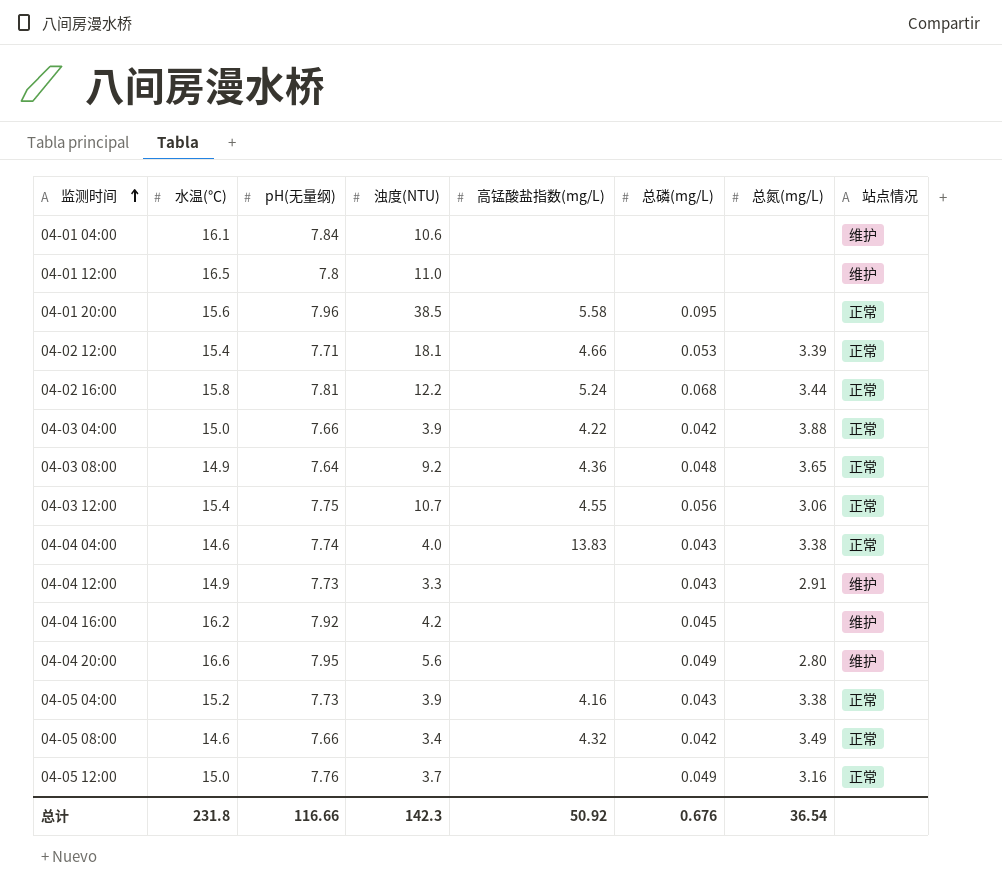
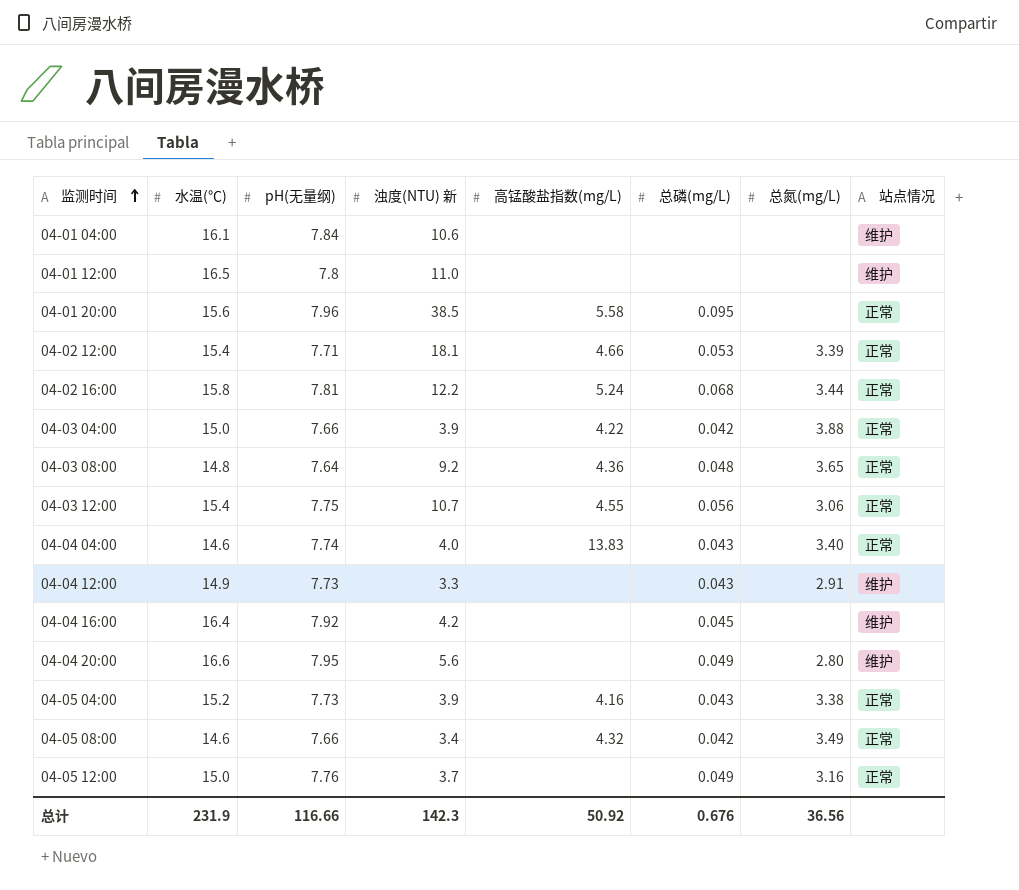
column name: 浊度(NTU) -> 浊度(NTU) 新
04-03 08:00 | 水温(℃): 14.9 -> 14.8
04-04 04:00 | 总氮(mg/L): 3.38 -> 3.40
04-04 16:00 | 水温(℃): 16.2 -> 16.4
总计 | 水温(℃): 231.8 -> 231.9
总计 | 总氮(mg/L): 36.54 -> 36.56

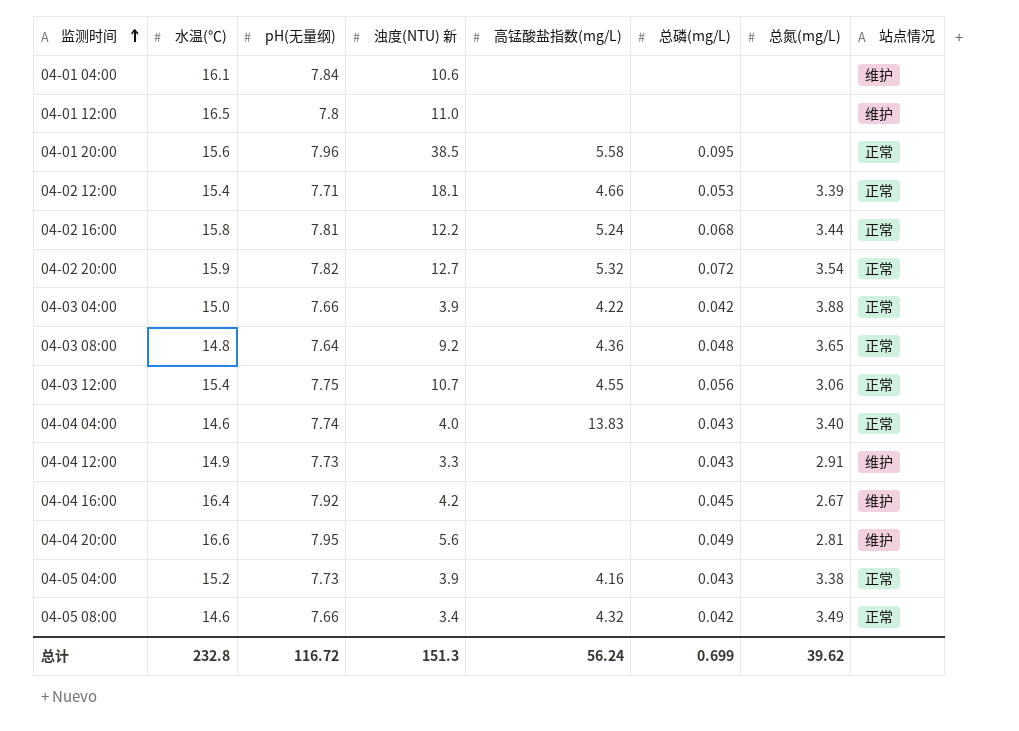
row 04-05 12:00: 15.0 | 7.76 | 3.7 | none | 0.049 | 3.16 | 正常 -> none
row 04-02 20:00: none -> 15.9 | 7.82 | 12.7 | 5.32 | 0.072 | 3.54 | 正常
04-04 16:00 | 总氮(mg/L): none -> 2.67
04-04 20:00 | 总氮(mg/L): 2.80 -> 2.81
总计 | 水温(℃): 231.9 -> 232.8
总计 | pH(无量纲): 116.66 -> 116.72
总计 | 浊度(NTU) 新: 142.3 -> 151.3
总计 | 高锰酸盐指数(mg/L): 50.92 -> 56.24
总计 | 总磷(mg/L): 0.676 -> 0.699
总计 | 总氮(mg/L): 36.56 -> 39.62

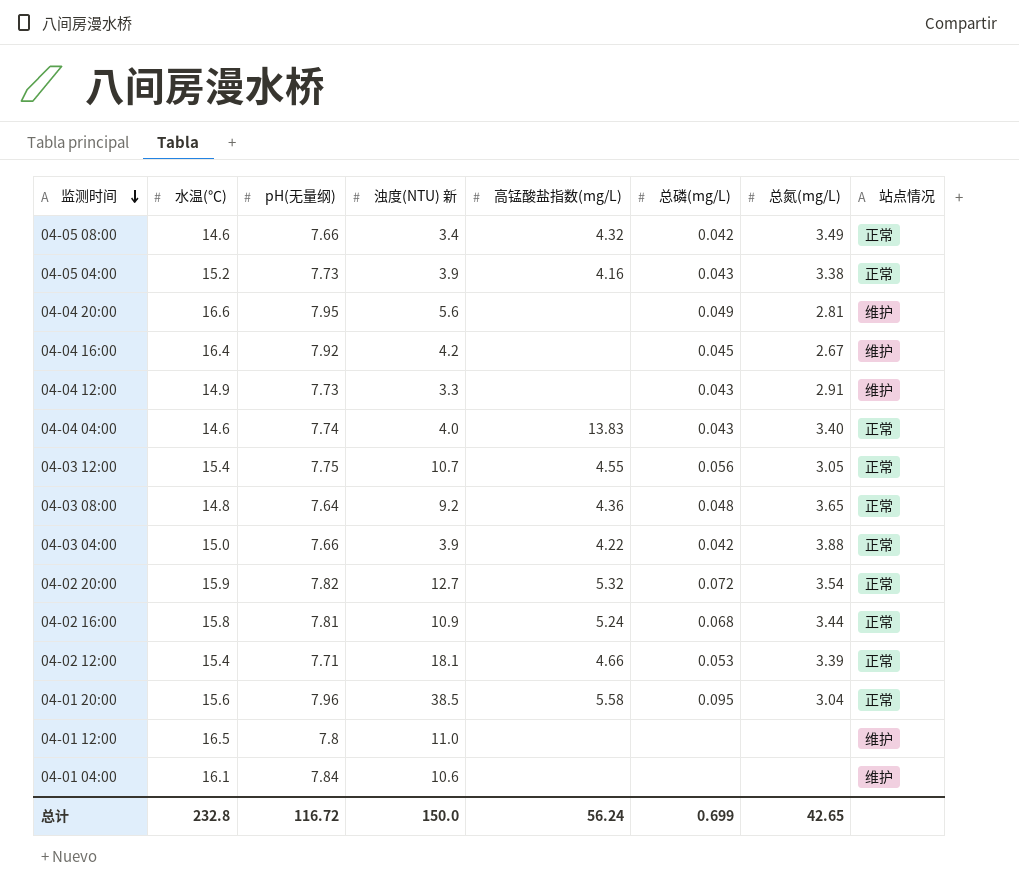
row order: 监测时间 ascending -> 监测时间 descending
04-03 12:00 | 总氮(mg/L): 3.06 -> 3.05
04-02 16:00 | 浊度(NTU) 新: 12.2 -> 10.9
04-01 20:00 | 总氮(mg/L): none -> 3.04
总计 | 浊度(NTU) 新: 151.3 -> 150.0
总计 | 总氮(mg/L): 39.62 -> 42.65

